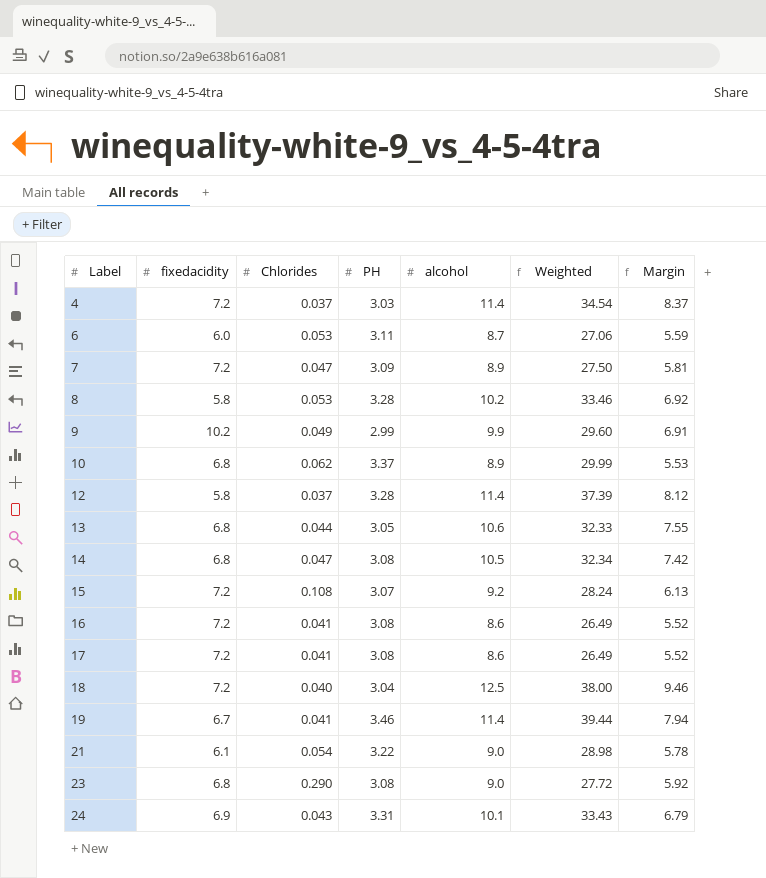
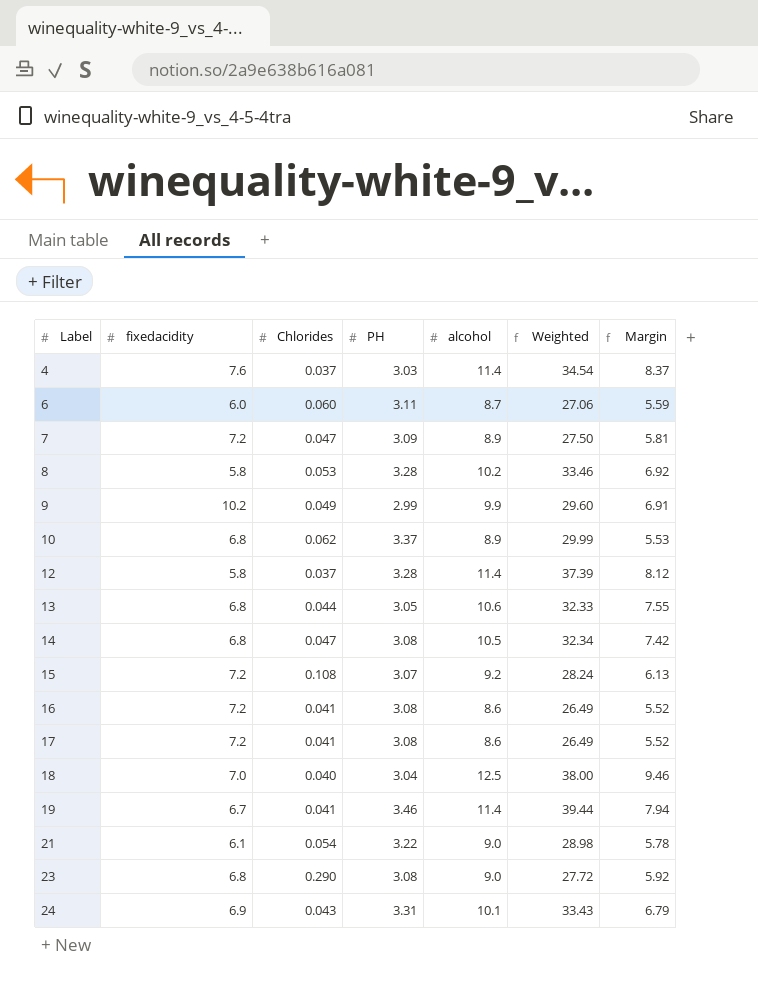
4 | fixedacidity: 7.2 -> 7.6
6 | Chlorides: 0.053 -> 0.060
18 | fixedacidity: 7.2 -> 7.0

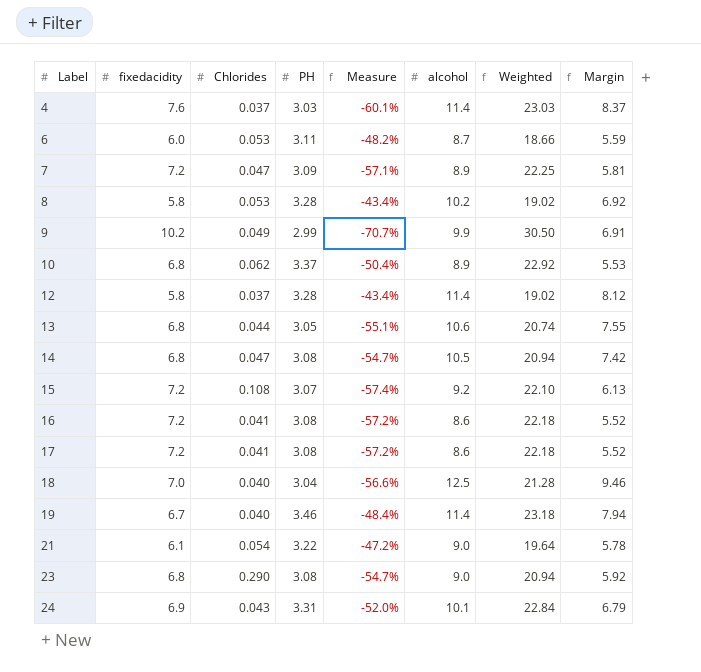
column Measure | formula: none -> ([PH] - [fixedacidity]) / [fixedacidity]
column Weighted | formula: [PH] * [alcohol] -> [fixedacidity] * [PH]
6 | Chlorides: 0.060 -> 0.053
19 | Chlorides: 0.041 -> 0.040

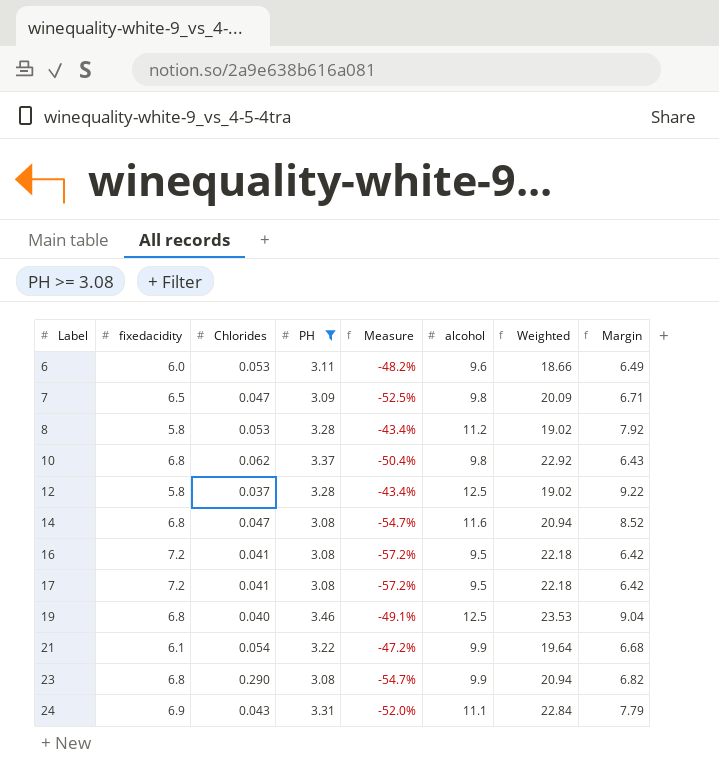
filter: none -> PH >= 3.08
6 | alcohol: 8.7 -> 9.6
6 | Margin: 5.59 -> 6.49
7 | fixedacidity: 7.2 -> 6.5
7 | Measure: -57.1% -> -52.5%
7 | alcohol: 8.9 -> 9.8
7 | Weighted: 22.25 -> 20.09
7 | Margin: 5.81 -> 6.71
8 | alcohol: 10.2 -> 11.2
8 | Margin: 6.92 -> 7.92
10 | alcohol: 8.9 -> 9.8
10 | Margin: 5.53 -> 6.43
12 | alcohol: 11.4 -> 12.5
12 | Margin: 8.12 -> 9.22
14 | alcohol: 10.5 -> 11.6
14 | Margin: 7.42 -> 8.52
16 | alcohol: 8.6 -> 9.5
16 | Margin: 5.52 -> 6.42
17 | alcohol: 8.6 -> 9.5
17 | Margin: 5.52 -> 6.42
19 | fixedacidity: 6.7 -> 6.8
19 | Measure: -48.4% -> -49.1%
19 | alcohol: 11.4 -> 12.5
19 | Weighted: 23.18 -> 23.53
19 | Margin: 7.94 -> 9.04
21 | alcohol: 9.0 -> 9.9
21 | Margin: 5.78 -> 6.68
23 | alcohol: 9.0 -> 9.9
23 | Margin: 5.92 -> 6.82
24 | alcohol: 10.1 -> 11.1
24 | Margin: 6.79 -> 7.79

